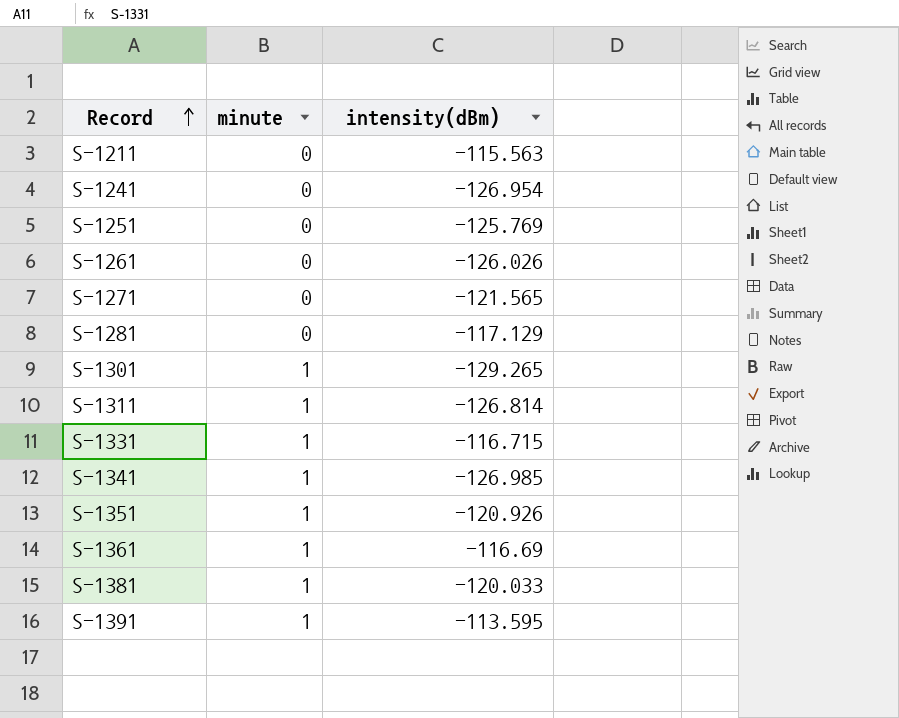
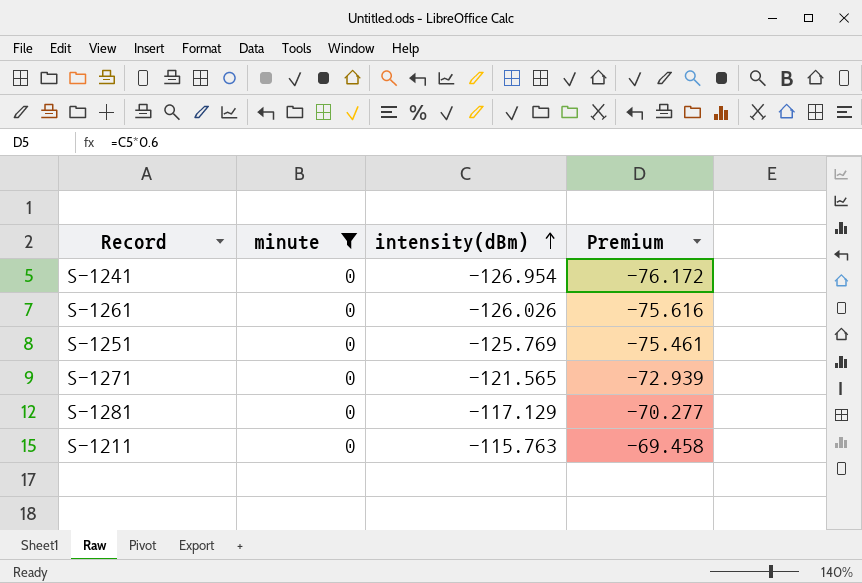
filter: none -> minute = 0
row order: Record ascending -> intensity(dBm) ascending
column Premium | formula: none -> [intensity(dBm)] * 0.6
S-1211 | intensity(dBm): -115.563 -> -115.763

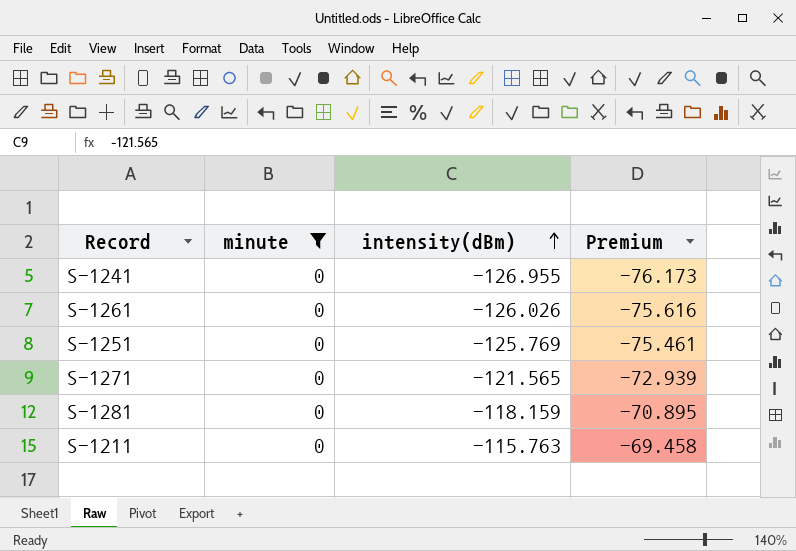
S-1241 | intensity(dBm): -126.954 -> -126.955
S-1241 | Premium: -76.172 -> -76.173
S-1281 | intensity(dBm): -117.129 -> -118.159
S-1281 | Premium: -70.277 -> -70.895

